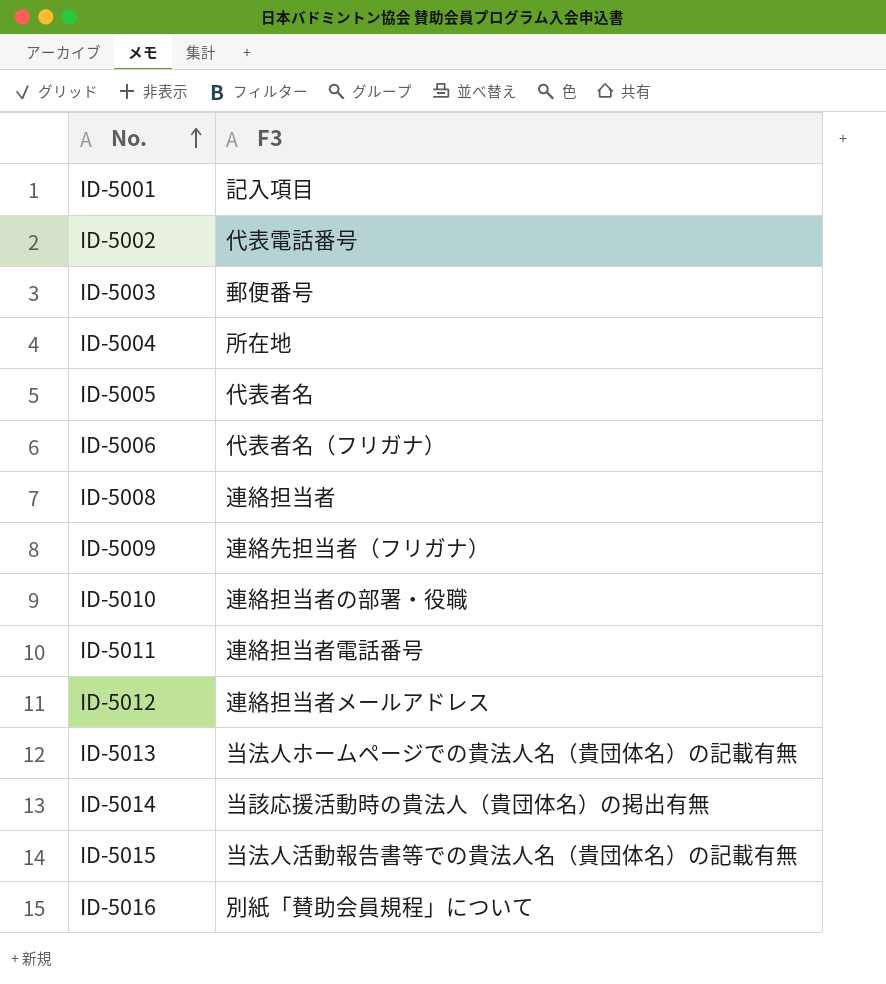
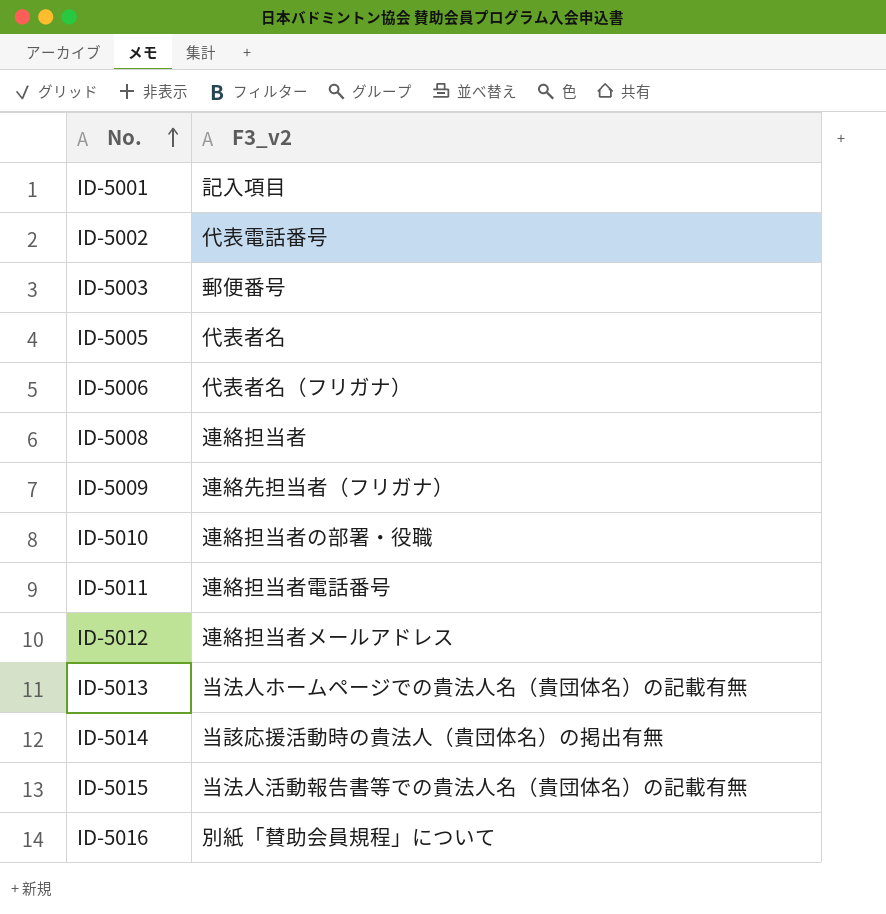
column name: F3 -> F3_v2
row ID-5004: 所在地 -> none

